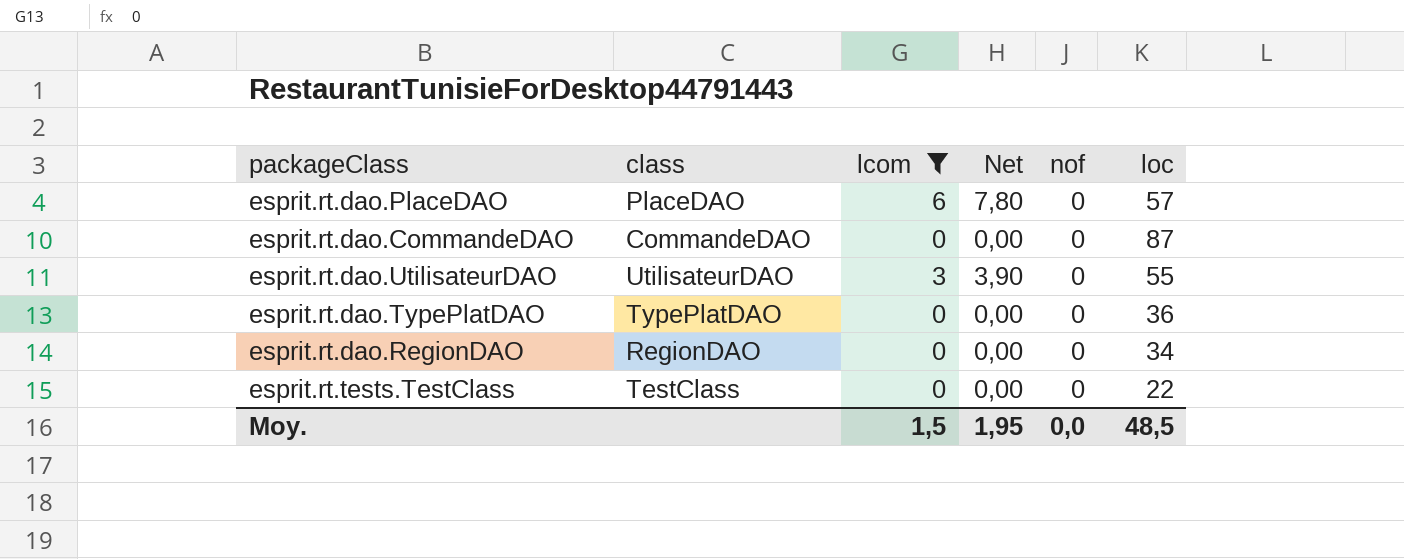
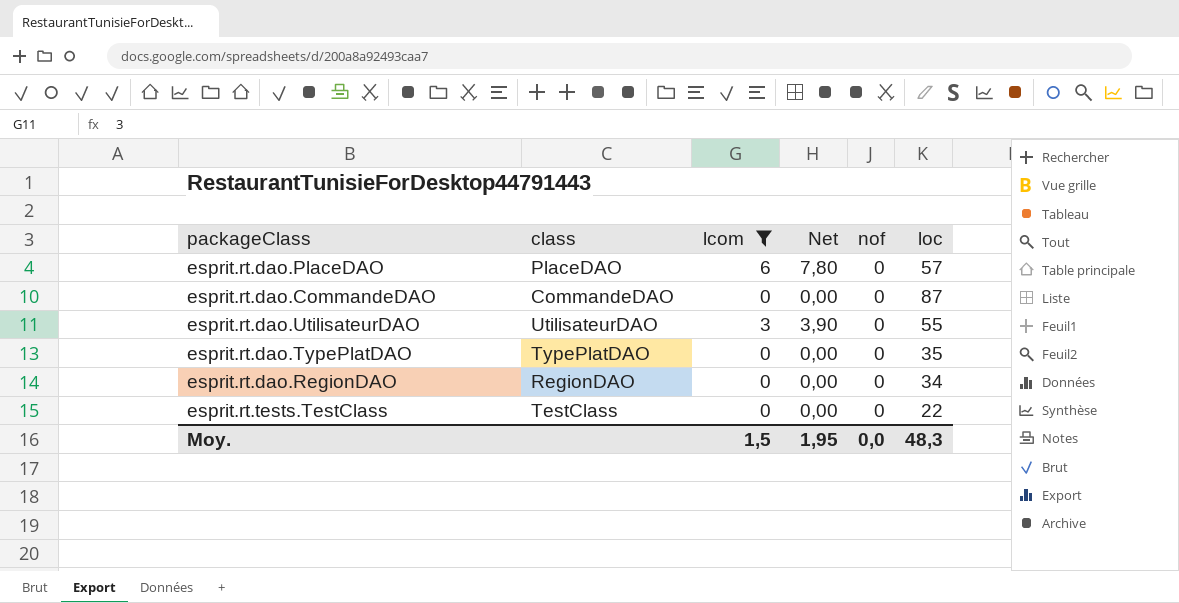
esprit.rt.dao.TypePlatDAO | loc: 36 -> 35
Moy. | loc: 48,5 -> 48,3

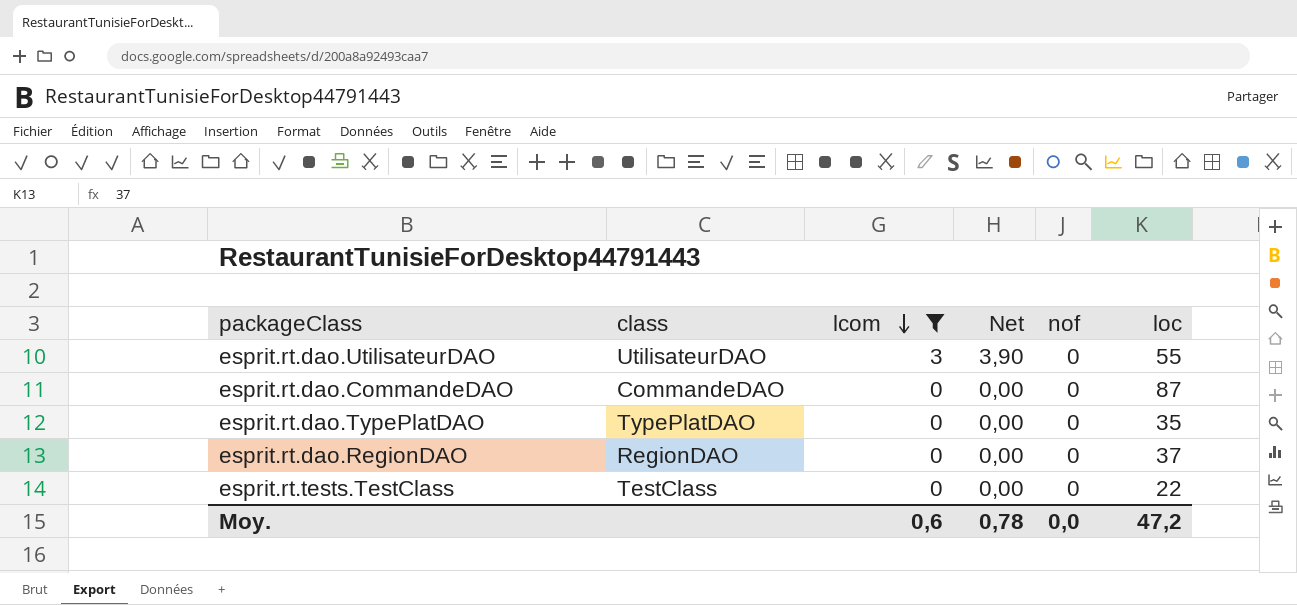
row order: none -> lcom descending
row esprit.rt.dao.PlaceDAO: PlaceDAO | 6 | 7,80 | 0 | 57 -> none
esprit.rt.dao.RegionDAO | loc: 34 -> 37
Moy. | lcom: 1,5 -> 0,6
Moy. | Net: 1,95 -> 0,78
Moy. | loc: 48,3 -> 47,2

